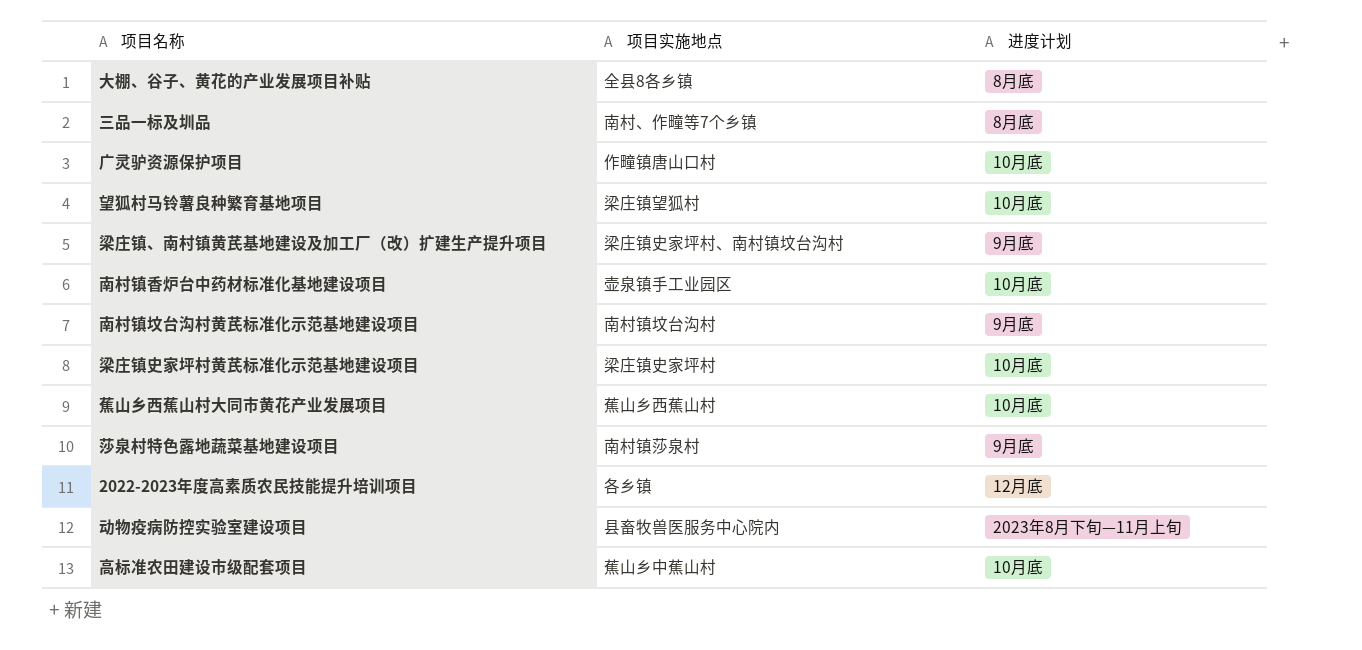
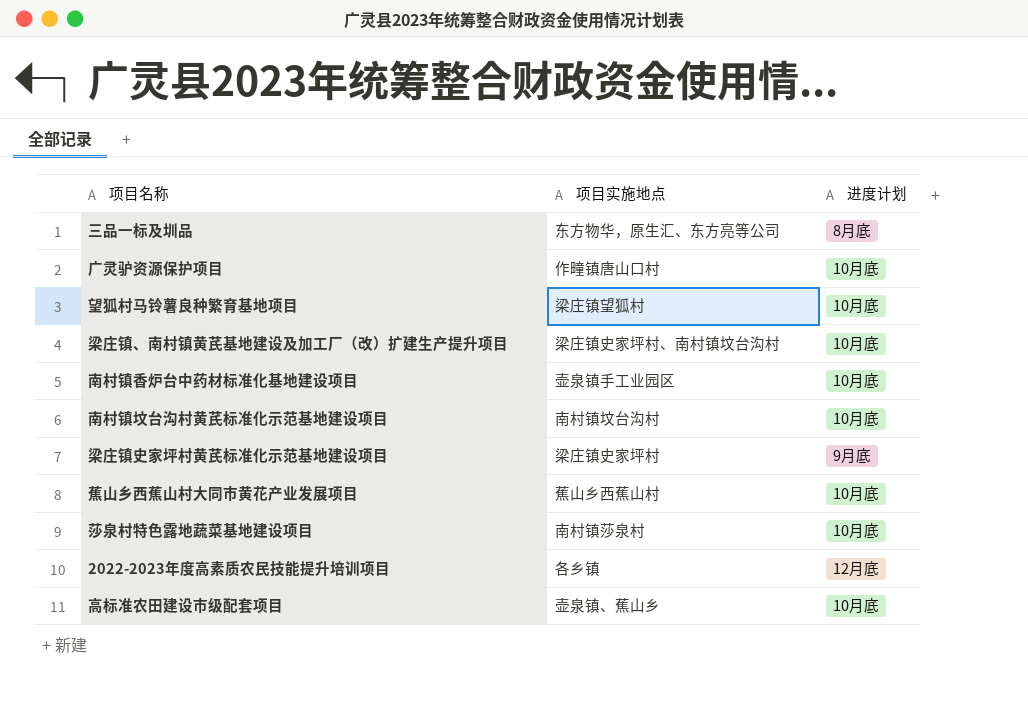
row 大棚、谷子、黄花的产业发展项目补贴: 全县8各乡镇 | 8月底 -> none
row 动物疫病防控实验室建设项目: 县畜牧兽医服务中心院内 | 2023年8月下旬—11月上旬 -> none
三品一标及圳品 | 项目实施地点: 南村、作疃等7个乡镇 -> 东方物华，原生汇、东方亮等公司
梁庄镇、南村镇黄芪基地建设及加工厂（改）扩建生产提升项目 | 进度计划: 9月底 -> 10月底
南村镇坟台沟村黄芪标准化示范基地建设项目 | 进度计划: 9月底 -> 10月底
梁庄镇史家坪村黄芪标准化示范基地建设项目 | 进度计划: 10月底 -> 9月底
莎泉村特色露地蔬菜基地建设项目 | 进度计划: 9月底 -> 10月底
高标准农田建设市级配套项目 | 项目实施地点: 蕉山乡中蕉山村 -> 壶泉镇、蕉山乡

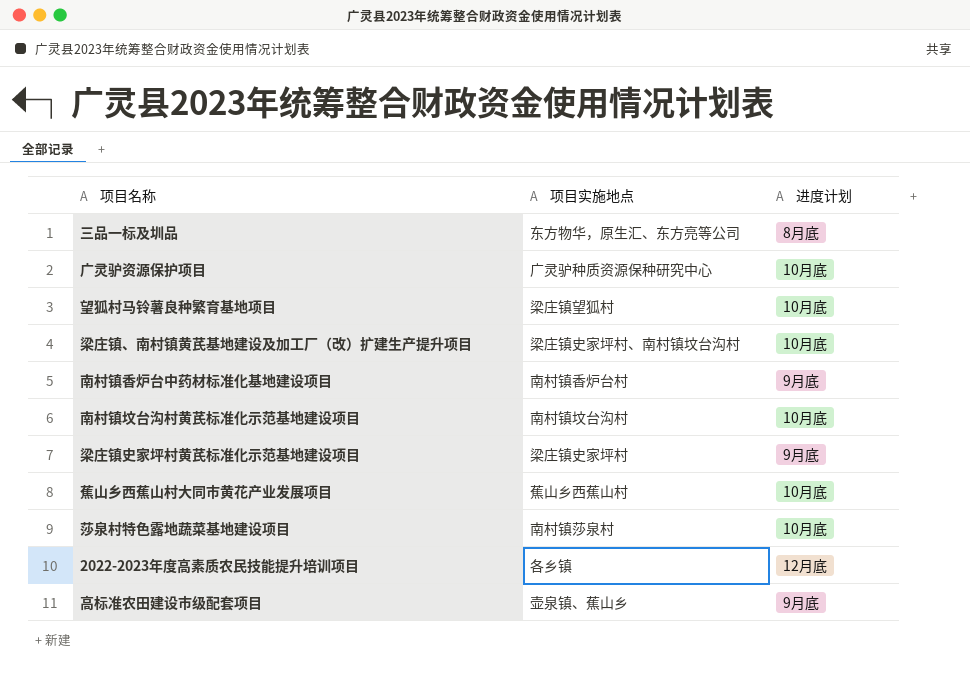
广灵驴资源保护项目 | 项目实施地点: 作疃镇唐山口村 -> 广灵驴种质资源保种研究中心
南村镇香炉台中药材标准化基地建设项目 | 项目实施地点: 壶泉镇手工业园区 -> 南村镇香炉台村
南村镇香炉台中药材标准化基地建设项目 | 进度计划: 10月底 -> 9月底
高标准农田建设市级配套项目 | 进度计划: 10月底 -> 9月底

